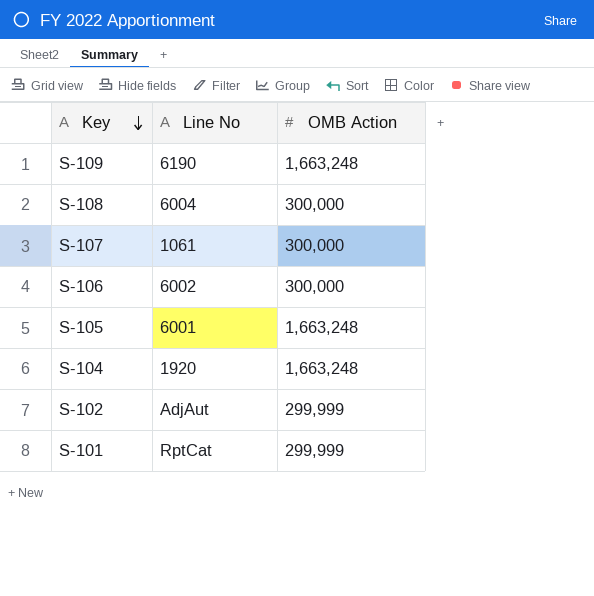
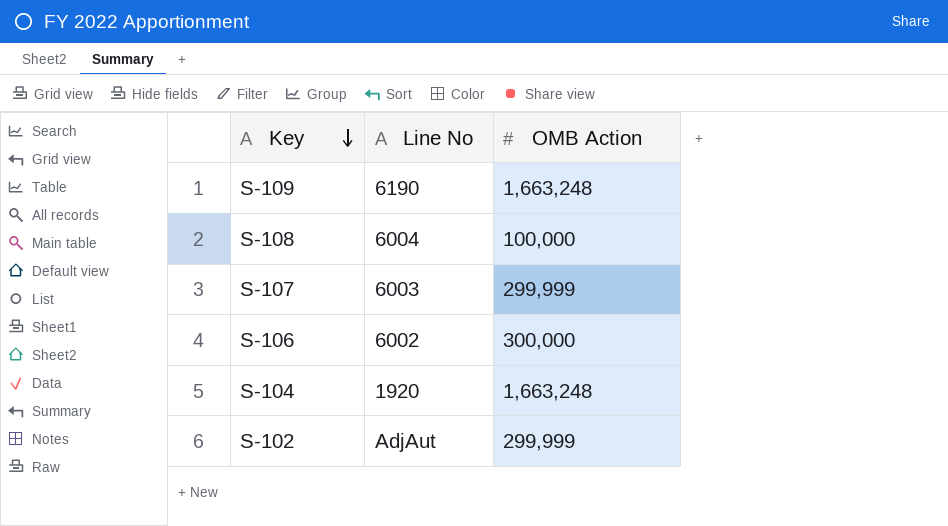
row S-105: 6001 | 1,663,248 -> none
row S-101: RptCat | 299,999 -> none
S-108 | OMB Action: 300,000 -> 100,000
S-107 | Line No: 1061 -> 6003
S-107 | OMB Action: 300,000 -> 299,999

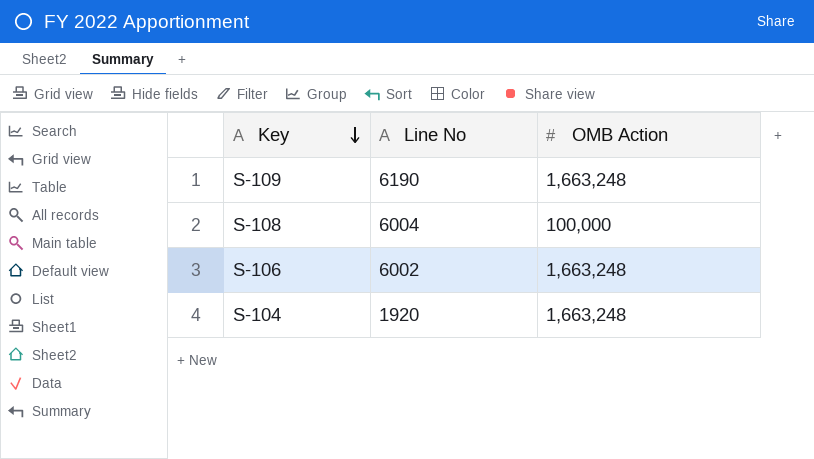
row S-107: 6003 | 299,999 -> none
row S-102: AdjAut | 299,999 -> none
S-106 | OMB Action: 300,000 -> 1,663,248

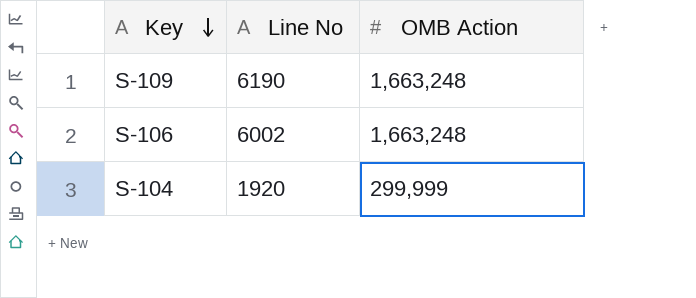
row S-108: 6004 | 100,000 -> none
S-104 | OMB Action: 1,663,248 -> 299,999

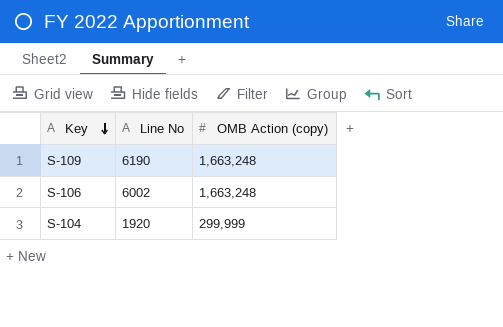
column name: OMB Action -> OMB Action (copy)

